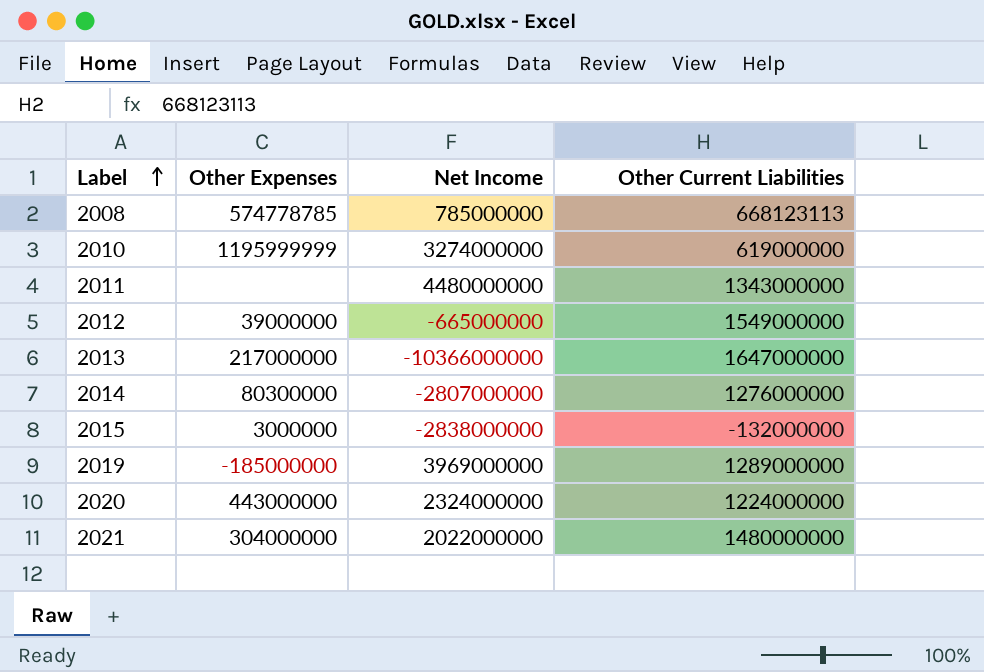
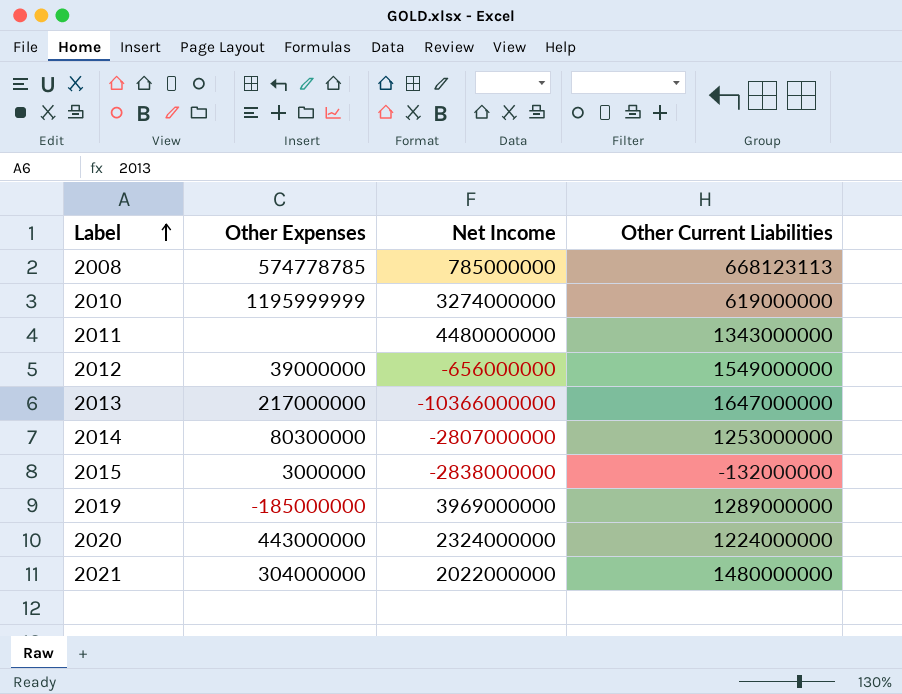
2012 | Net Income: -665000000 -> -656000000
2014 | Other Current Liabilities: 1276000000 -> 1253000000

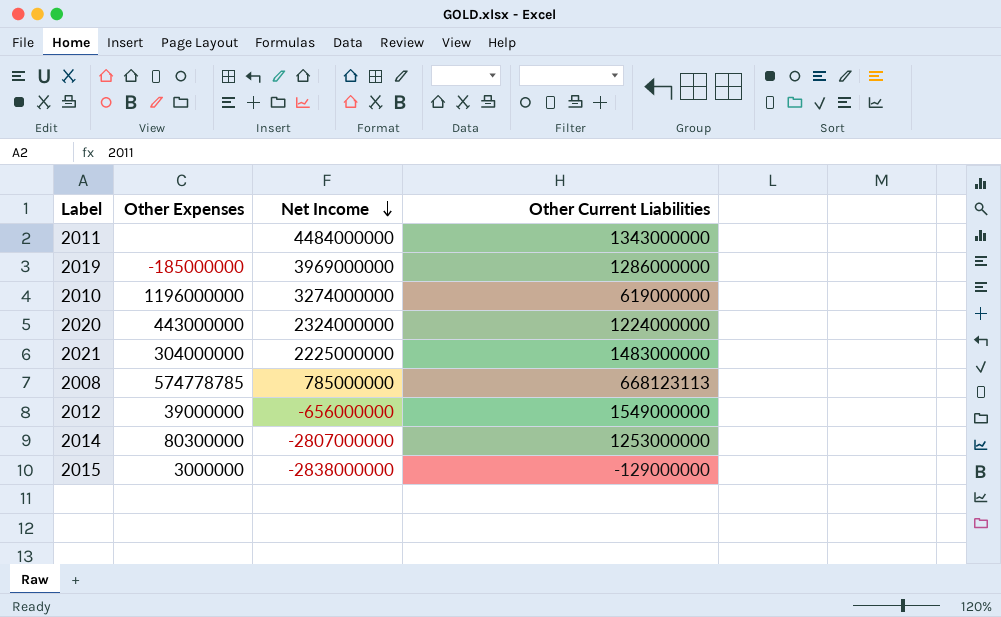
row order: Label ascending -> Net Income descending
row 2013: 217000000 | -10366000000 | 1647000000 -> none
2011 | Net Income: 4480000000 -> 4484000000
2019 | Other Current Liabilities: 1289000000 -> 1286000000
2010 | Other Expenses: 1195999999 -> 1196000000
2021 | Net Income: 2022000000 -> 2225000000
2021 | Other Current Liabilities: 1480000000 -> 1483000000
2015 | Other Current Liabilities: -132000000 -> -129000000

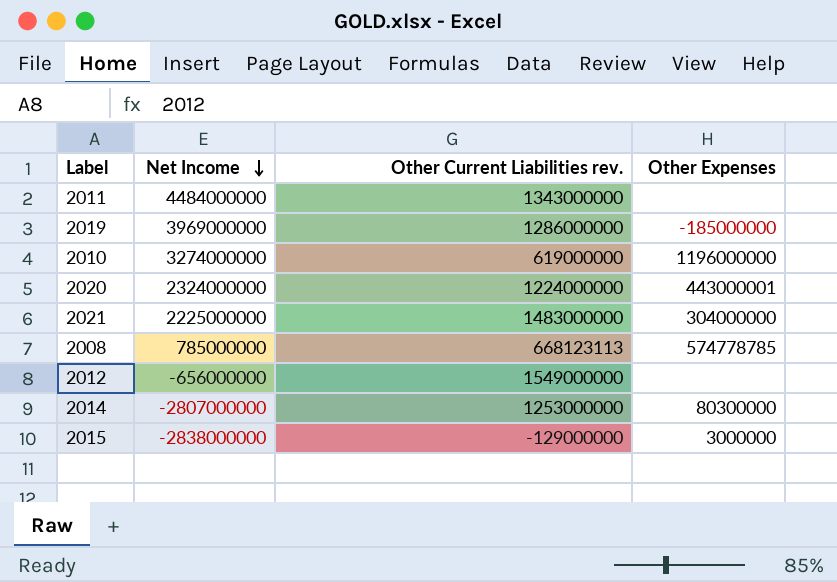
column name: Other Current Liabilities -> Other Current Liabilities rev.
column Other Expenses | position: 2 -> 4
2020 | Other Expenses: 443000000 -> 443000001
2012 | Other Expenses: 39000000 -> none

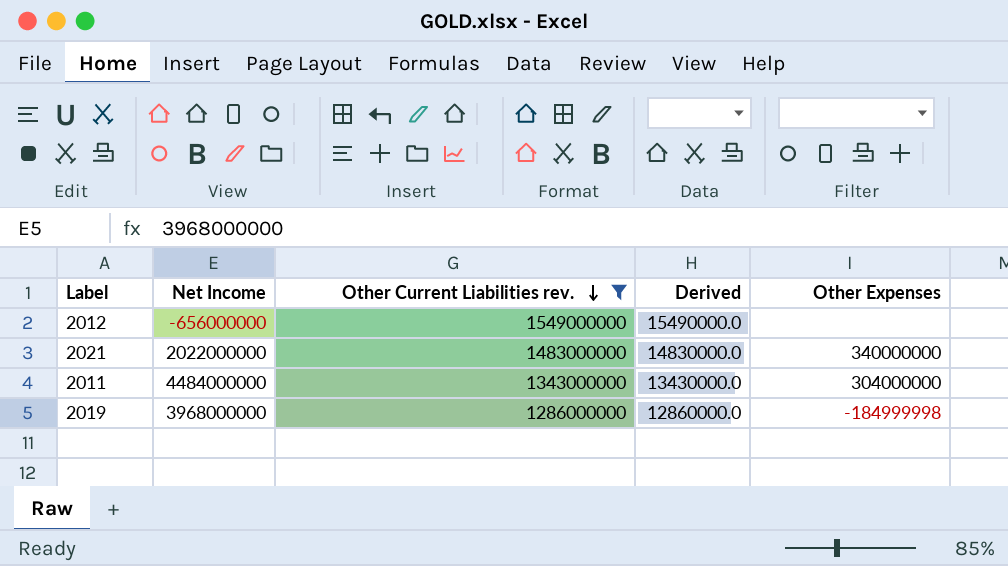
filter: none -> Other Current Liabilities rev. >= 1286000000
row order: Net Income descending -> Other Current Liabilities rev. descending
column Derived | formula: none -> [Other Current Liabilities rev.] * 0.01
2021 | Net Income: 2225000000 -> 2022000000
2021 | Other Expenses: 304000000 -> 340000000
2011 | Other Expenses: none -> 304000000
2019 | Net Income: 3969000000 -> 3968000000
2019 | Other Expenses: -185000000 -> -184999998

